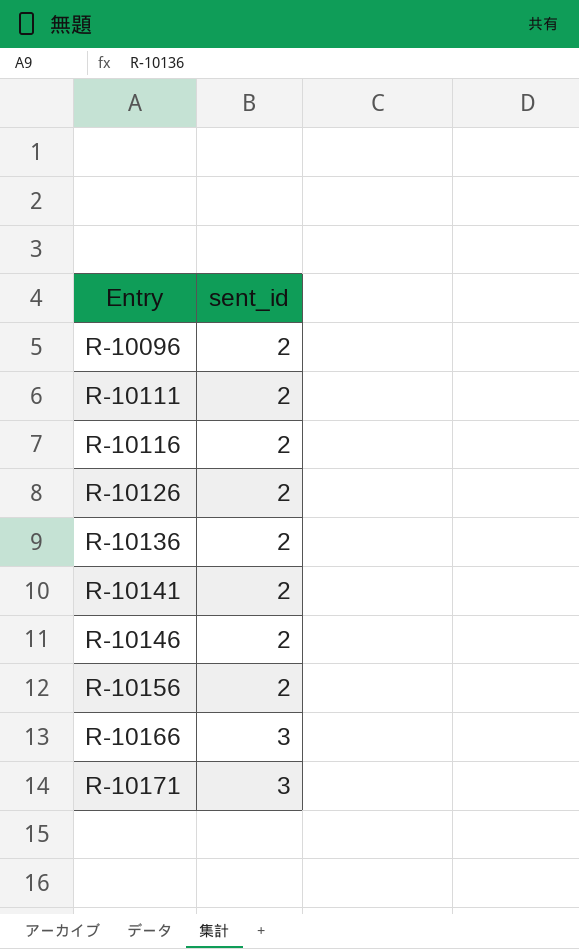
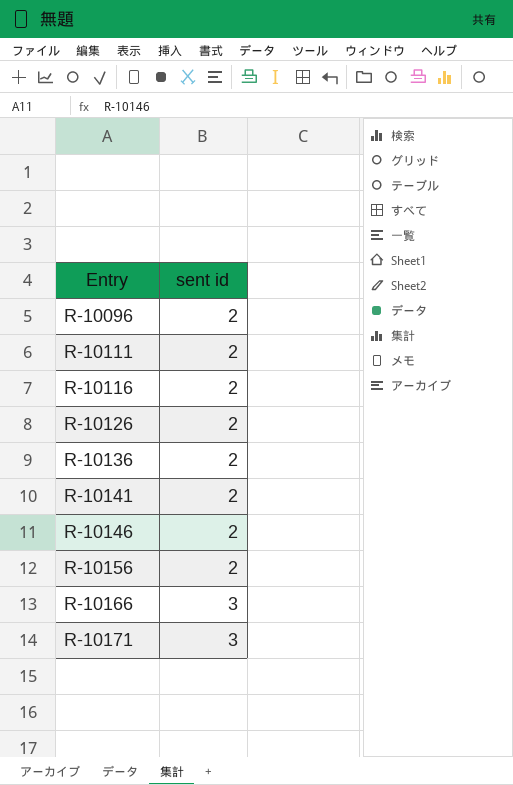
column name: sent_id -> sent id

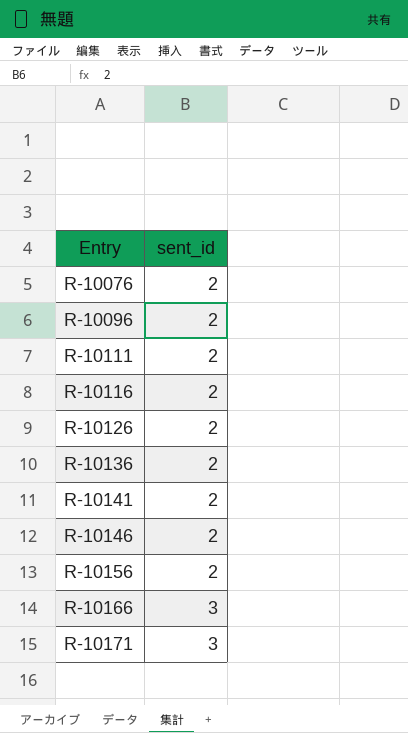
column name: sent id -> sent_id
row R-10076: none -> 2

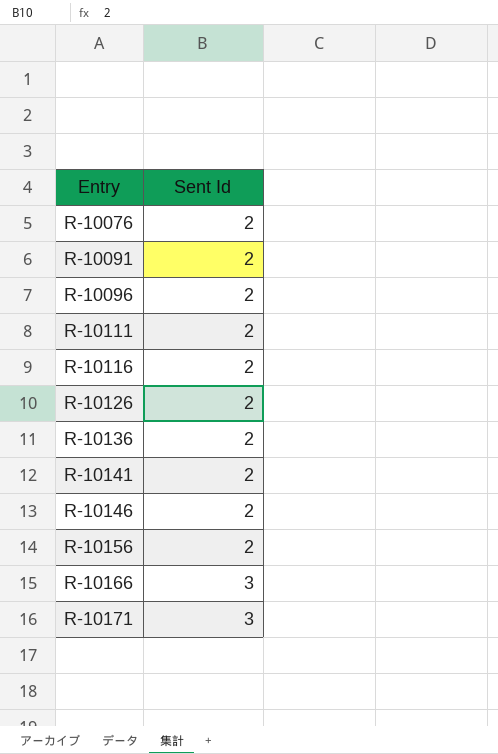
column name: sent_id -> Sent Id
row R-10091: none -> 2

